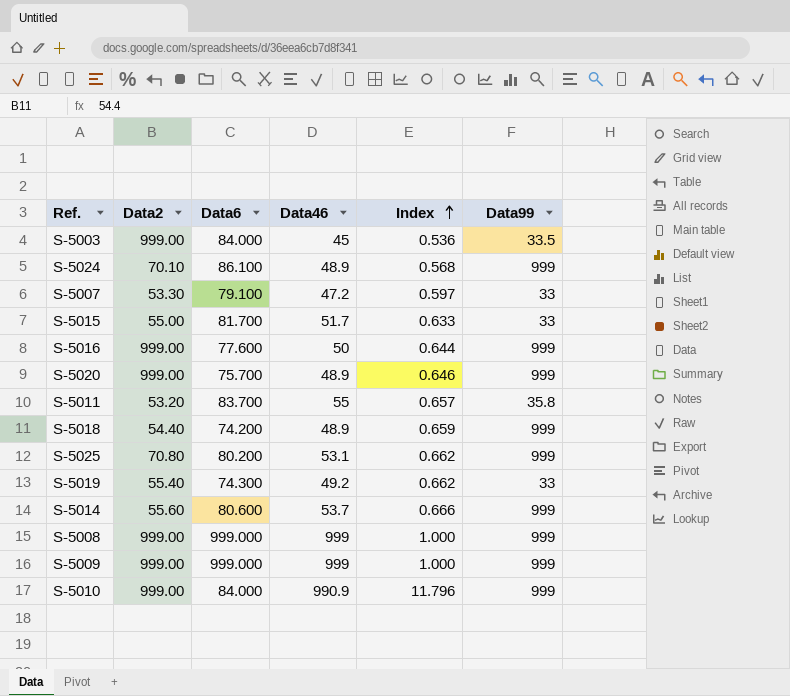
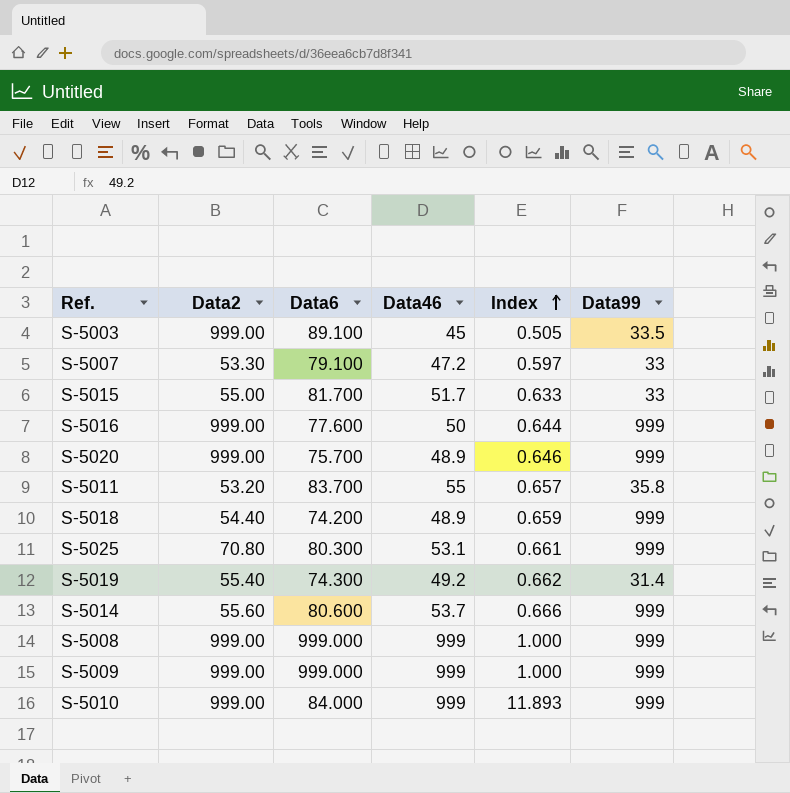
row S-5024: 70.10 | 86.100 | 48.9 | 0.568 | 999 -> none
S-5003 | Data6: 84.000 -> 89.100
S-5003 | Index: 0.536 -> 0.505
S-5025 | Data6: 80.200 -> 80.300
S-5025 | Index: 0.662 -> 0.661
S-5019 | Data99: 33 -> 31.4
S-5010 | Data46: 990.9 -> 999
S-5010 | Index: 11.796 -> 11.893

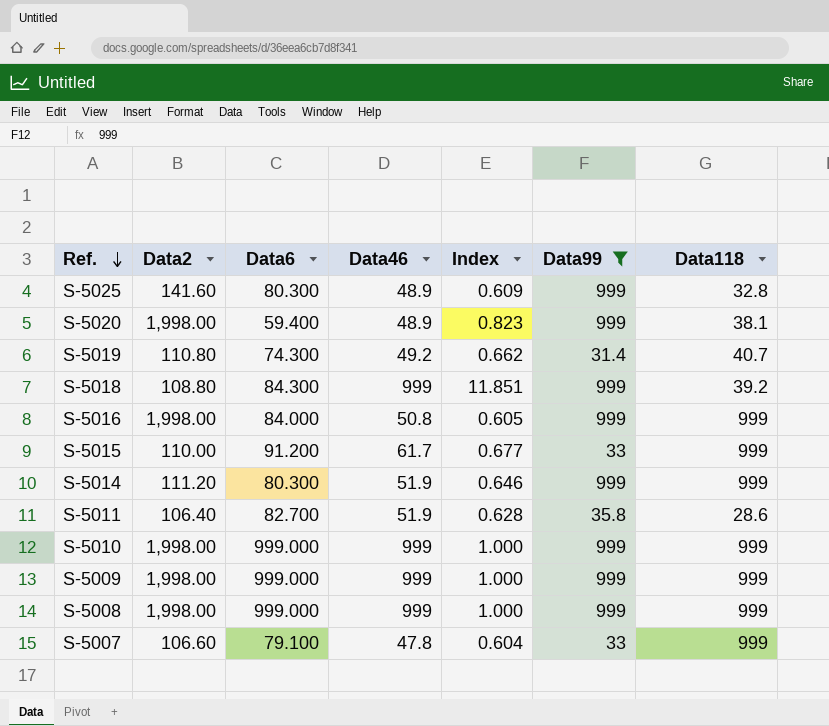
filter: none -> Data99 != 33.5
row order: Index ascending -> Ref. descending
column Data118 | position: none -> 7
S-5025 | Data2: 70.80 -> 141.60
S-5025 | Data46: 53.1 -> 48.9
S-5025 | Index: 0.661 -> 0.609
S-5020 | Data2: 999.00 -> 1,998.00
S-5020 | Data6: 75.700 -> 59.400
S-5020 | Index: 0.646 -> 0.823
S-5019 | Data2: 55.40 -> 110.80
S-5018 | Data2: 54.40 -> 108.80
S-5018 | Data6: 74.200 -> 84.300
S-5018 | Data46: 48.9 -> 999
S-5018 | Index: 0.659 -> 11.851
S-5016 | Data2: 999.00 -> 1,998.00
S-5016 | Data6: 77.600 -> 84.000
S-5016 | Data46: 50 -> 50.8
S-5016 | Index: 0.644 -> 0.605
S-5015 | Data2: 55.00 -> 110.00
S-5015 | Data6: 81.700 -> 91.200
S-5015 | Data46: 51.7 -> 61.7
S-5015 | Index: 0.633 -> 0.677
S-5014 | Data2: 55.60 -> 111.20
S-5014 | Data6: 80.600 -> 80.300
S-5014 | Data46: 53.7 -> 51.9
S-5014 | Index: 0.666 -> 0.646
S-5011 | Data2: 53.20 -> 106.40
S-5011 | Data6: 83.700 -> 82.700
S-5011 | Data46: 55 -> 51.9
S-5011 | Index: 0.657 -> 0.628
S-5010 | Data2: 999.00 -> 1,998.00
S-5010 | Data6: 84.000 -> 999.000
S-5010 | Index: 11.893 -> 1.000
S-5009 | Data2: 999.00 -> 1,998.00
S-5008 | Data2: 999.00 -> 1,998.00
S-5007 | Data2: 53.30 -> 106.60
S-5007 | Data46: 47.2 -> 47.8
S-5007 | Index: 0.597 -> 0.604

